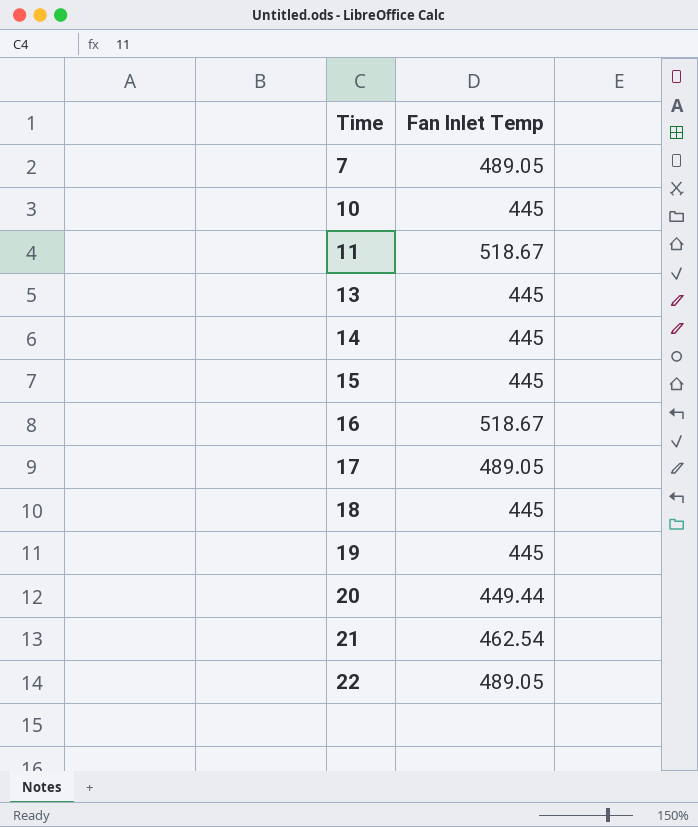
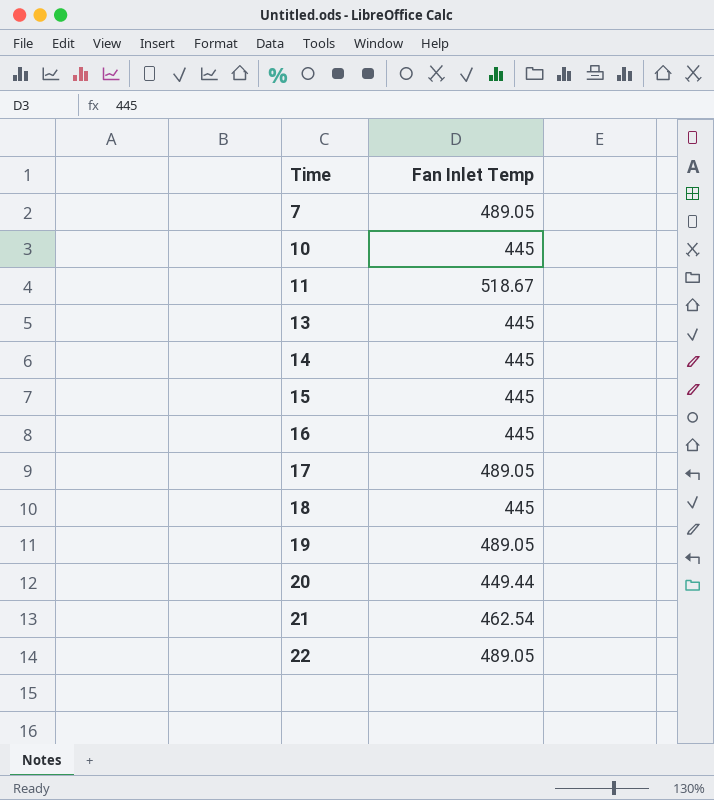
16 | Fan Inlet Temp: 518.67 -> 445
19 | Fan Inlet Temp: 445 -> 489.05

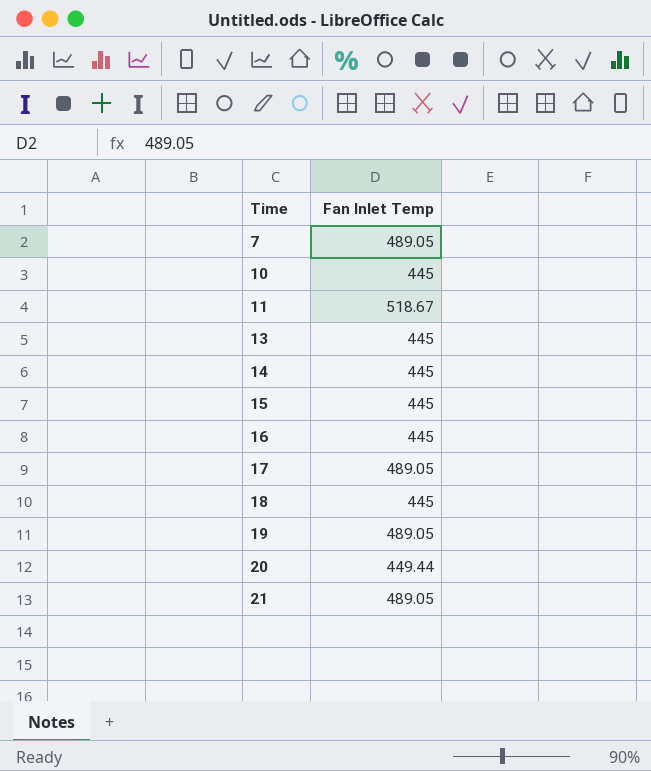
row 22: 489.05 -> none
21 | Fan Inlet Temp: 462.54 -> 489.05

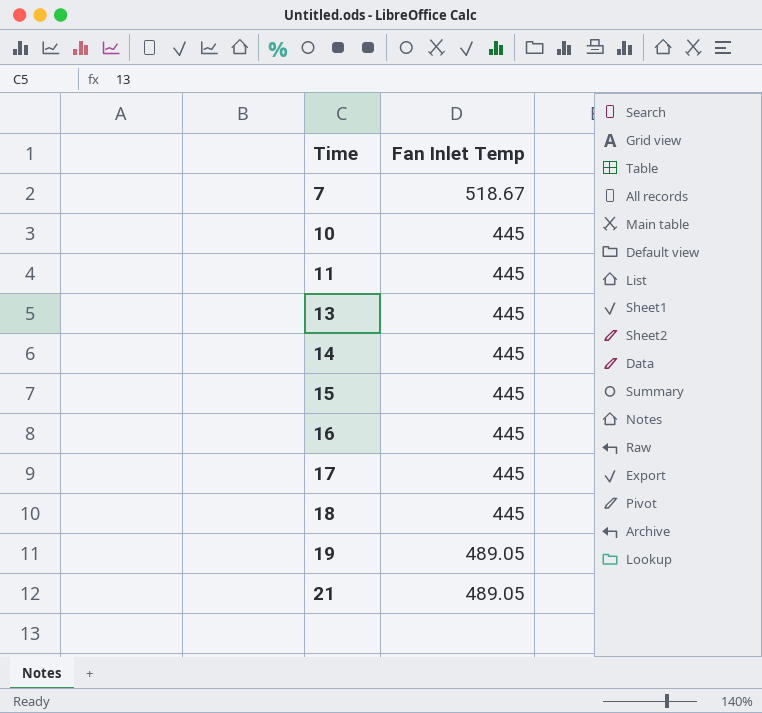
row 20: 449.44 -> none
7 | Fan Inlet Temp: 489.05 -> 518.67
11 | Fan Inlet Temp: 518.67 -> 445
17 | Fan Inlet Temp: 489.05 -> 445

